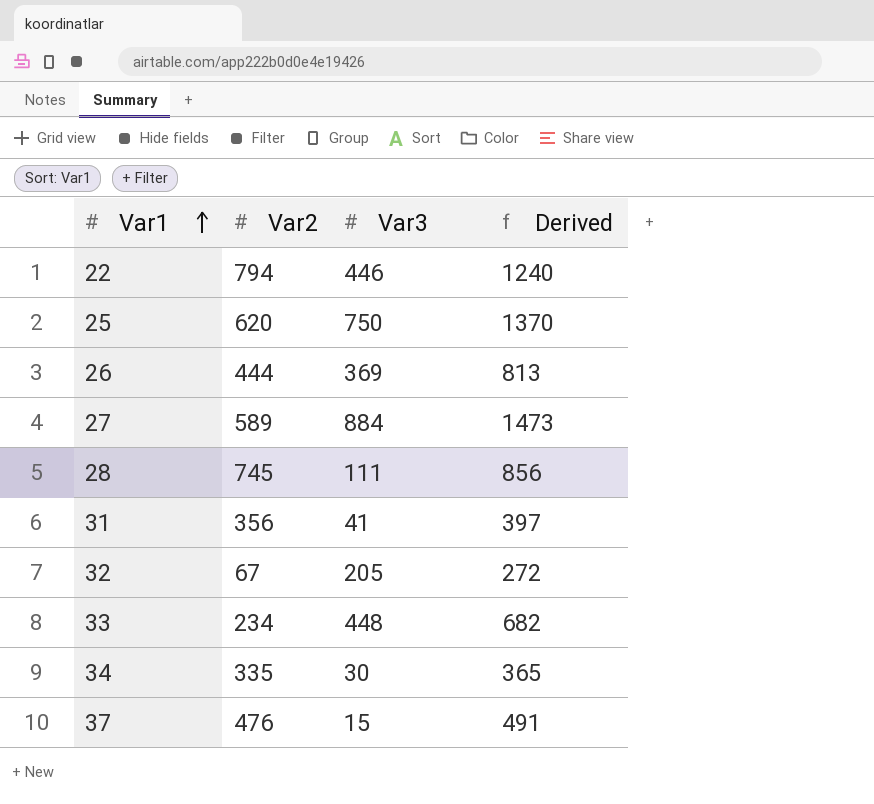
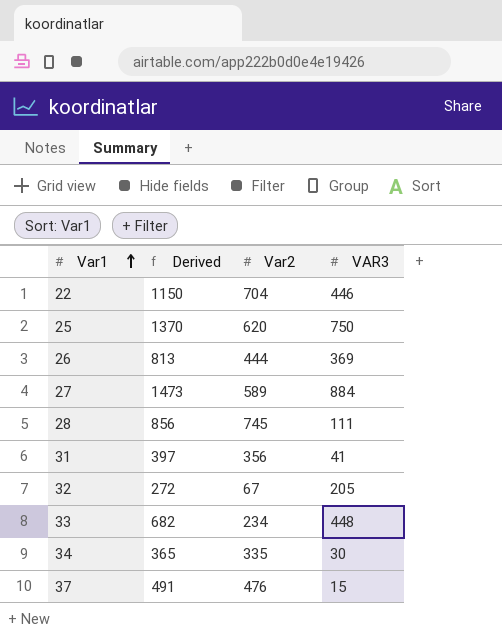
column Derived | position: 4 -> 2
column name: Var3 -> VAR3
22 | Derived: 1240 -> 1150
22 | Var2: 794 -> 704

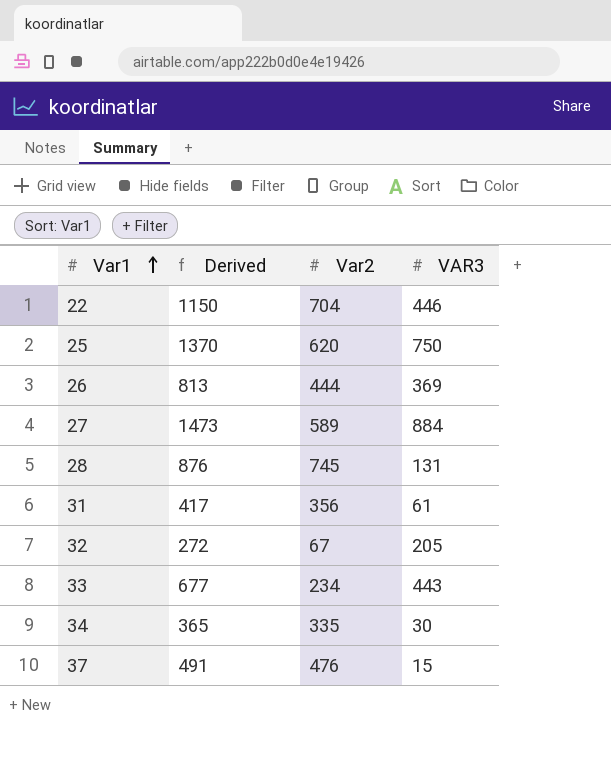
28 | Derived: 856 -> 876
28 | VAR3: 111 -> 131
31 | Derived: 397 -> 417
31 | VAR3: 41 -> 61
33 | Derived: 682 -> 677
33 | VAR3: 448 -> 443

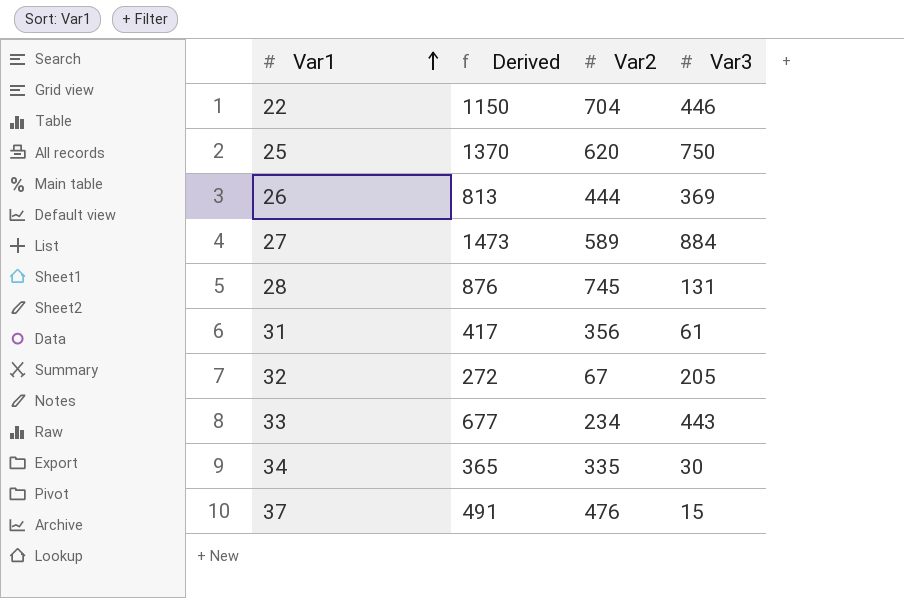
column name: VAR3 -> Var3

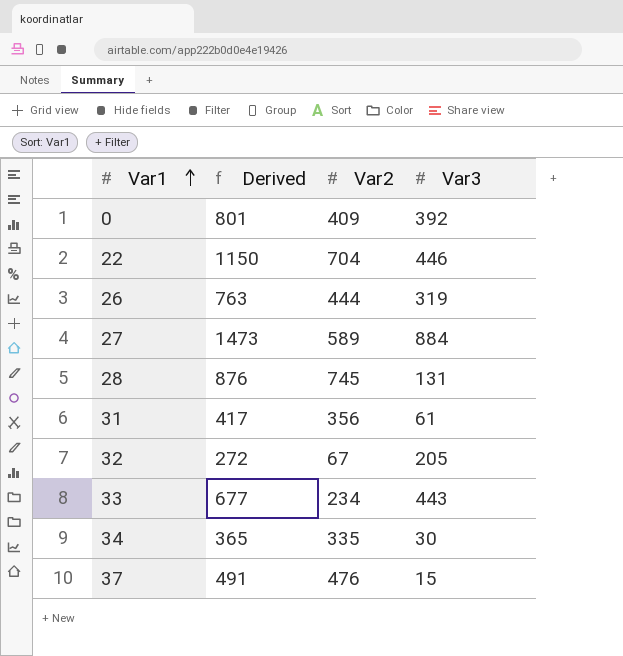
row 25: 1370 | 620 | 750 -> none
row 0: none -> 801 | 409 | 392
26 | Derived: 813 -> 763
26 | Var3: 369 -> 319

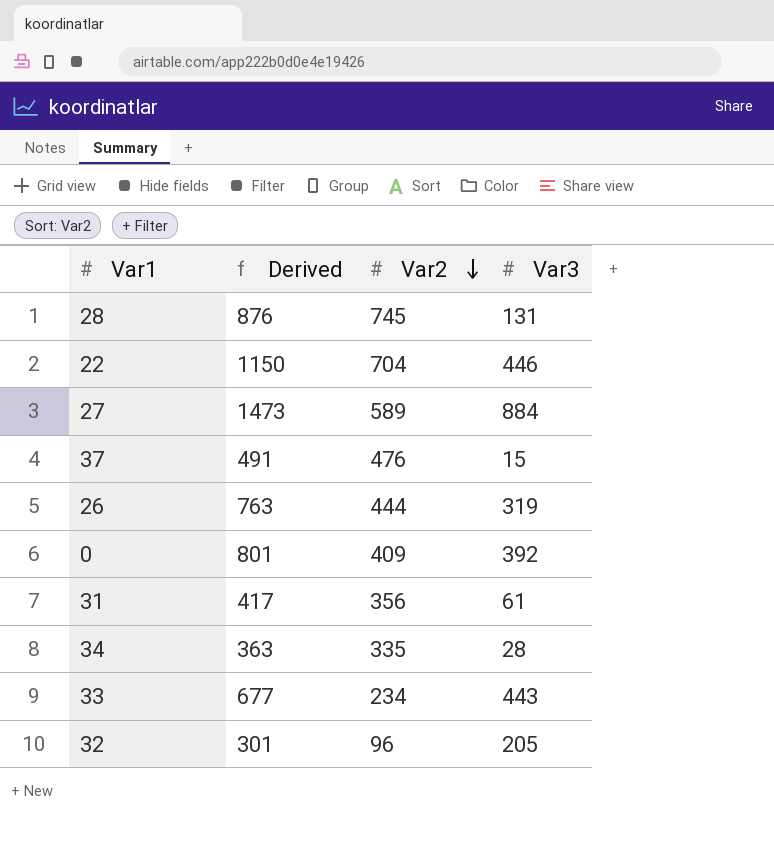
row order: Var1 ascending -> Var2 descending
34 | Derived: 365 -> 363
34 | Var3: 30 -> 28
32 | Derived: 272 -> 301
32 | Var2: 67 -> 96

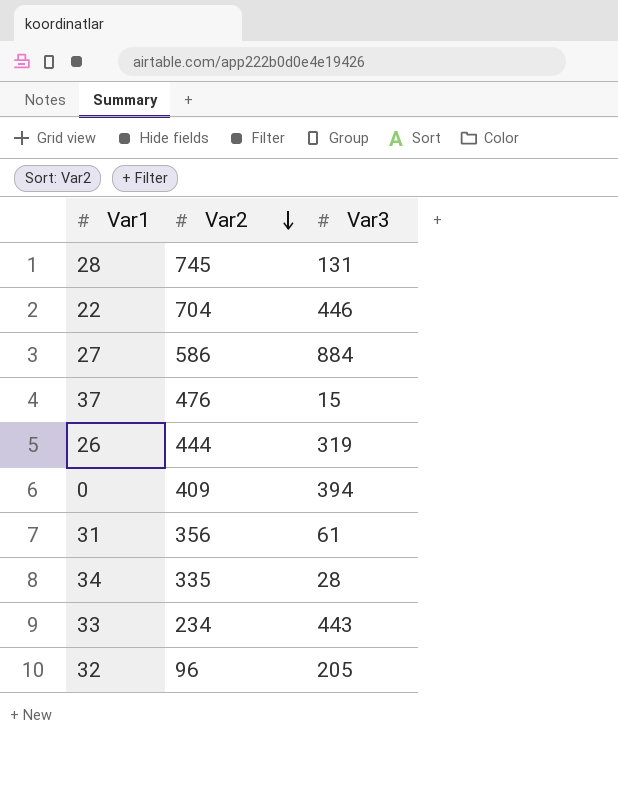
column Derived | formula: [Var2] + [Var3] -> none
27 | Var2: 589 -> 586
0 | Var3: 392 -> 394

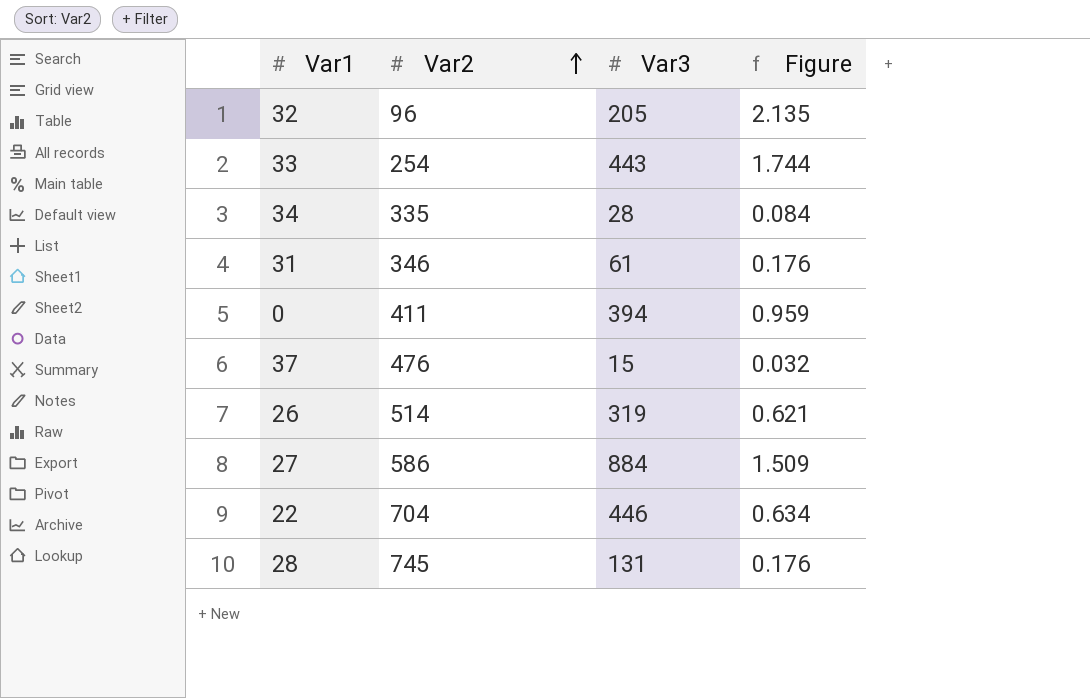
row order: Var2 descending -> Var2 ascending
column Figure | formula: none -> [Var3] / [Var2]
33 | Var2: 234 -> 254
31 | Var2: 356 -> 346
0 | Var2: 409 -> 411
26 | Var2: 444 -> 514

